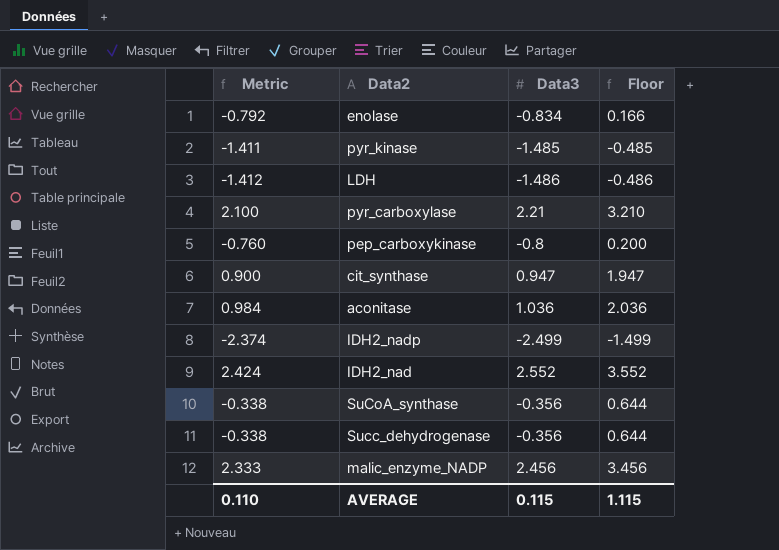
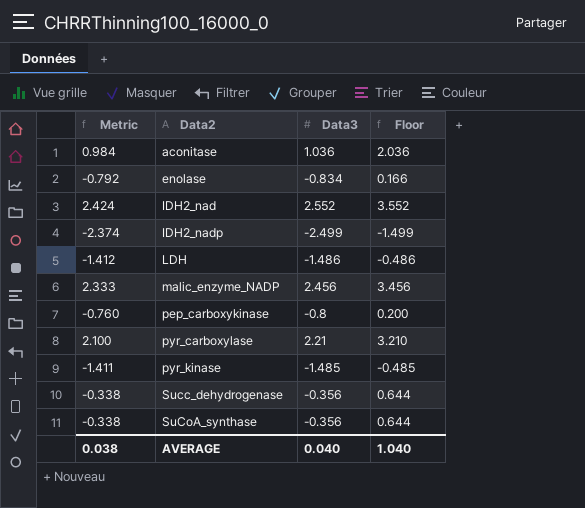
row order: none -> Data2 ascending
row cit_synthase: 0.900 | 0.947 | 1.947 -> none
AVERAGE | Metric: 0.110 -> 0.038
AVERAGE | Data3: 0.115 -> 0.040
AVERAGE | Floor: 1.115 -> 1.040

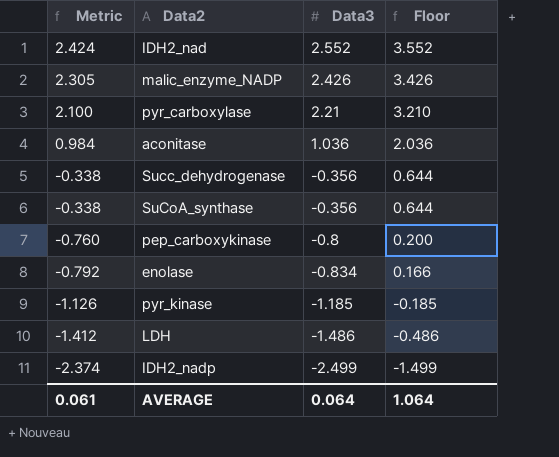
row order: Data2 ascending -> Metric descending
malic_enzyme_NADP | Metric: 2.333 -> 2.305
malic_enzyme_NADP | Data3: 2.456 -> 2.426
malic_enzyme_NADP | Floor: 3.456 -> 3.426
pyr_kinase | Metric: -1.411 -> -1.126
pyr_kinase | Data3: -1.485 -> -1.185
pyr_kinase | Floor: -0.485 -> -0.185
AVERAGE | Metric: 0.038 -> 0.061
AVERAGE | Data3: 0.040 -> 0.064
AVERAGE | Floor: 1.040 -> 1.064

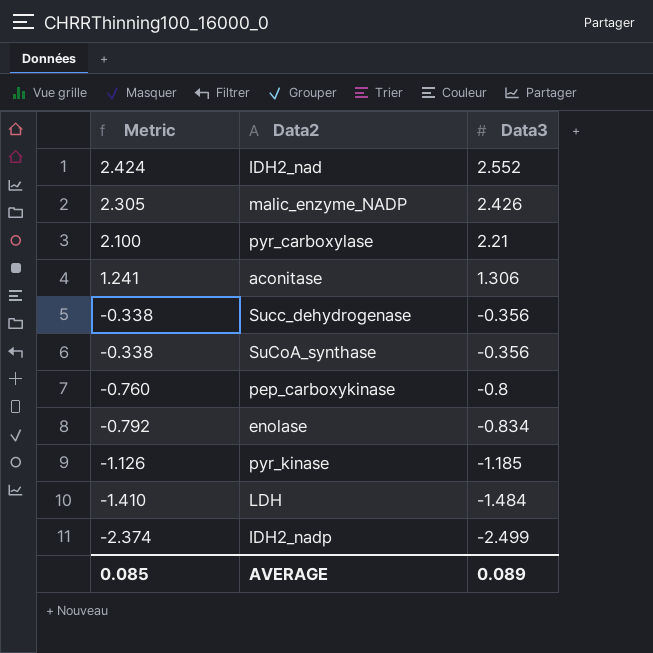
column Floor | formula: [Data3] + 1 -> none
aconitase | Metric: 0.984 -> 1.241
aconitase | Data3: 1.036 -> 1.306
LDH | Metric: -1.412 -> -1.410
LDH | Data3: -1.486 -> -1.484
AVERAGE | Metric: 0.061 -> 0.085
AVERAGE | Data3: 0.064 -> 0.089

